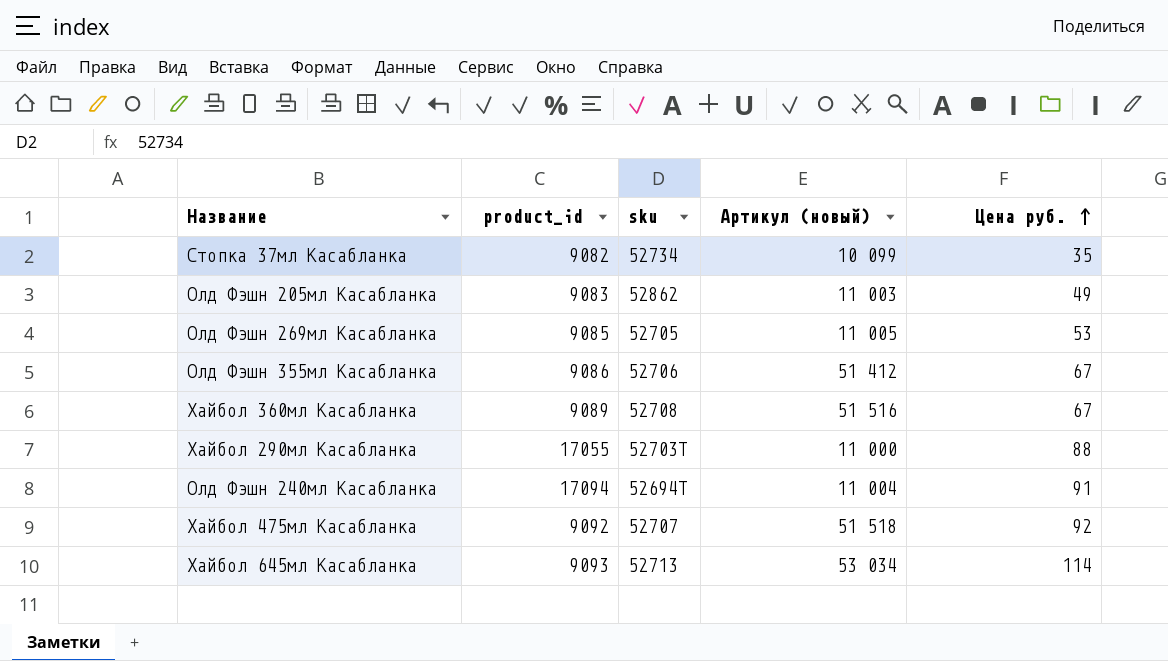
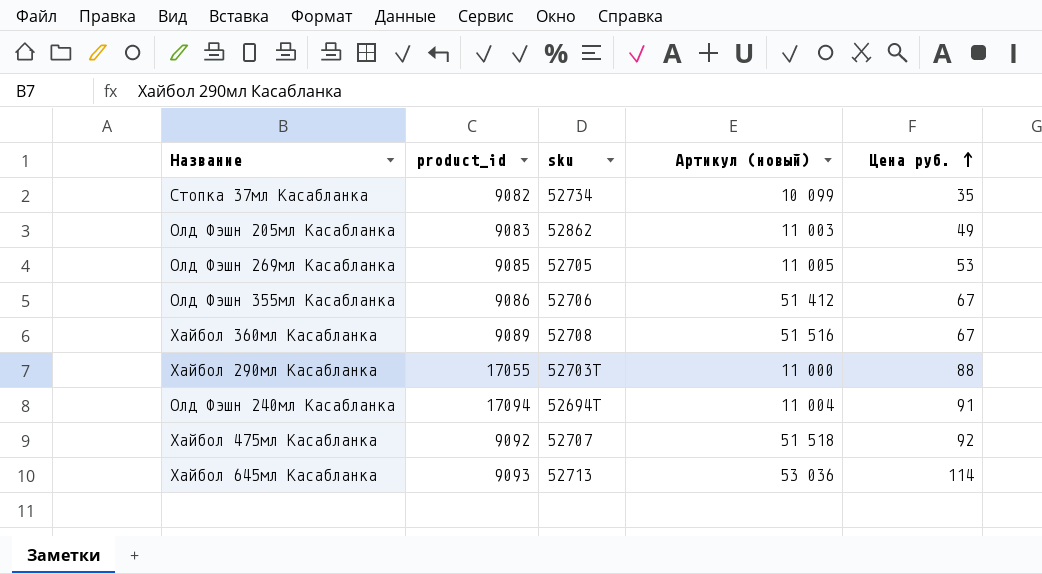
Хайбол 645мл Касабланка | Артикул (новый): 53 034 -> 53 036

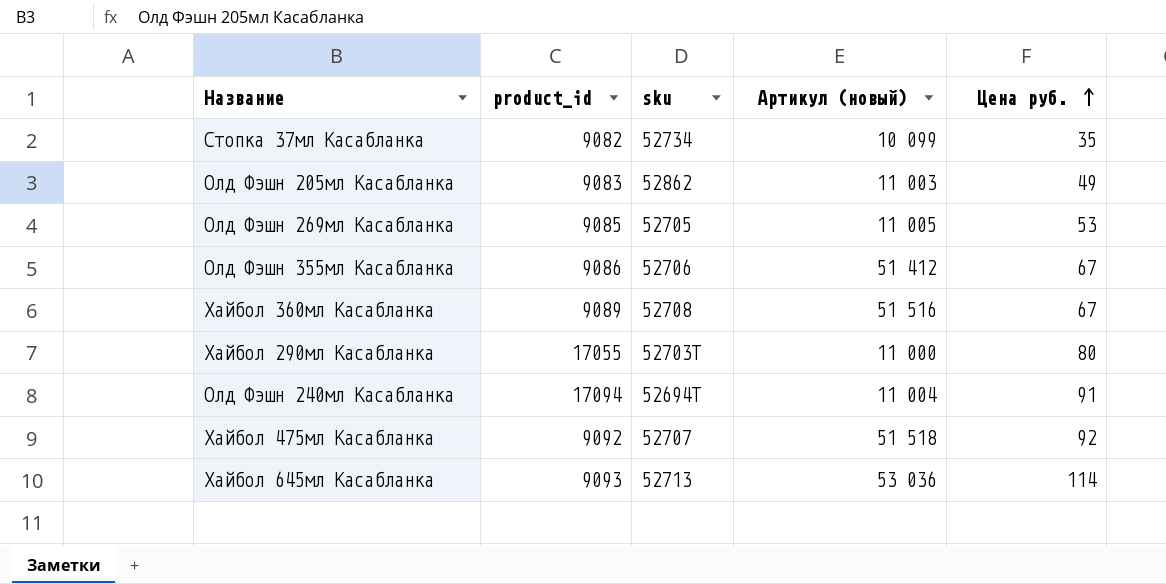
Хайбол 290мл Касабланка | Цена руб.: 88 -> 80

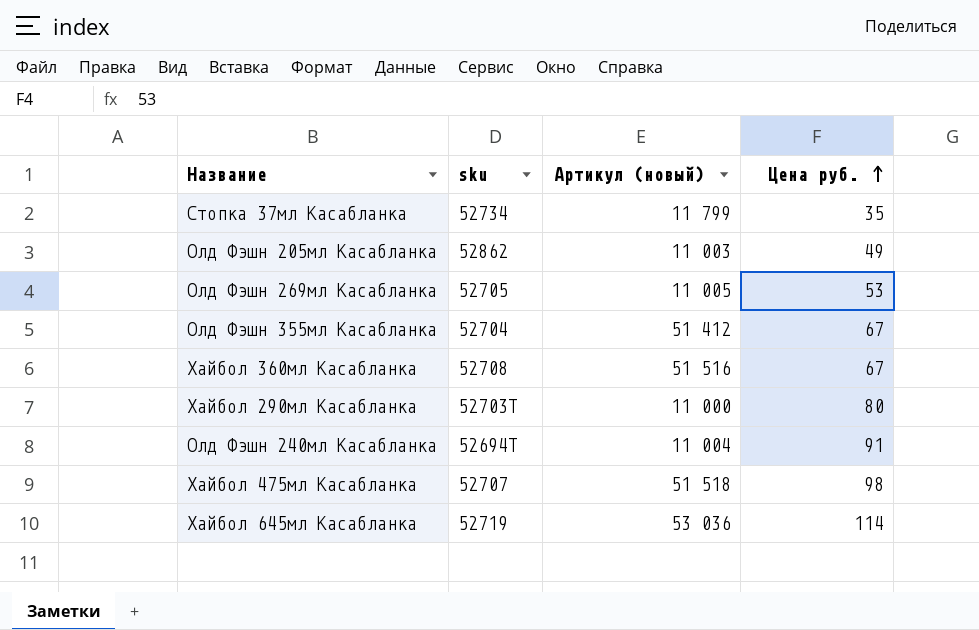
column product_id | position: 2 -> none
Стопка 37мл Касабланка | Артикул (новый): 10 099 -> 11 799
Олд Фэшн 355мл Касабланка | sku: 52706 -> 52704
Хайбол 475мл Касабланка | Цена руб.: 92 -> 98
Хайбол 645мл Касабланка | sku: 52713 -> 52719

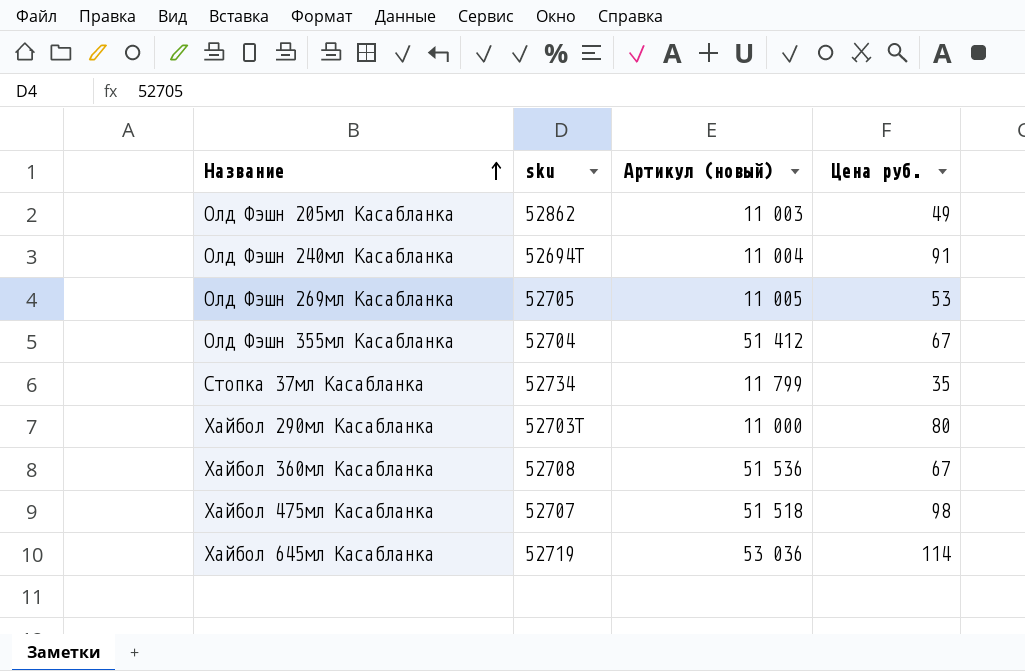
row order: Цена руб. ascending -> Название ascending
Хайбол 360мл Касабланка | Артикул (новый): 51 516 -> 51 536

